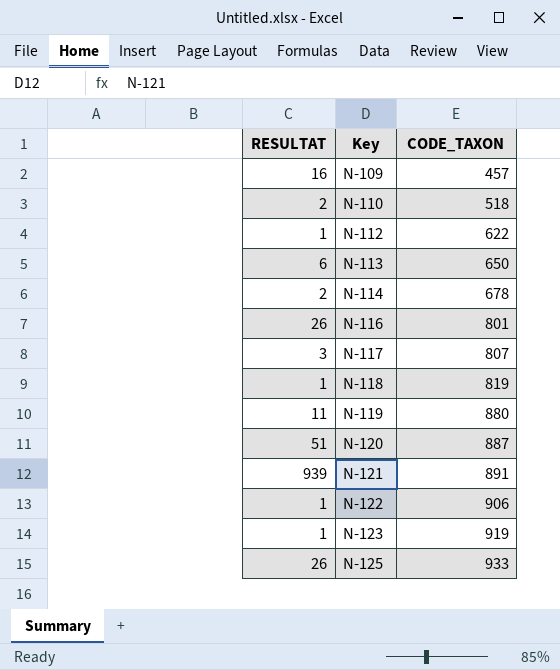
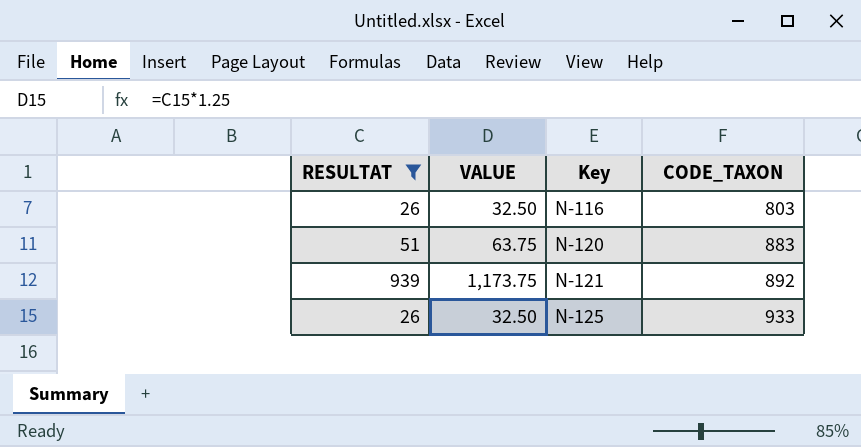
filter: none -> RESULTAT >= 26
column VALUE | formula: none -> [RESULTAT] * 1.25
N-116 | CODE_TAXON: 801 -> 803
N-120 | CODE_TAXON: 887 -> 883
N-121 | CODE_TAXON: 891 -> 892

